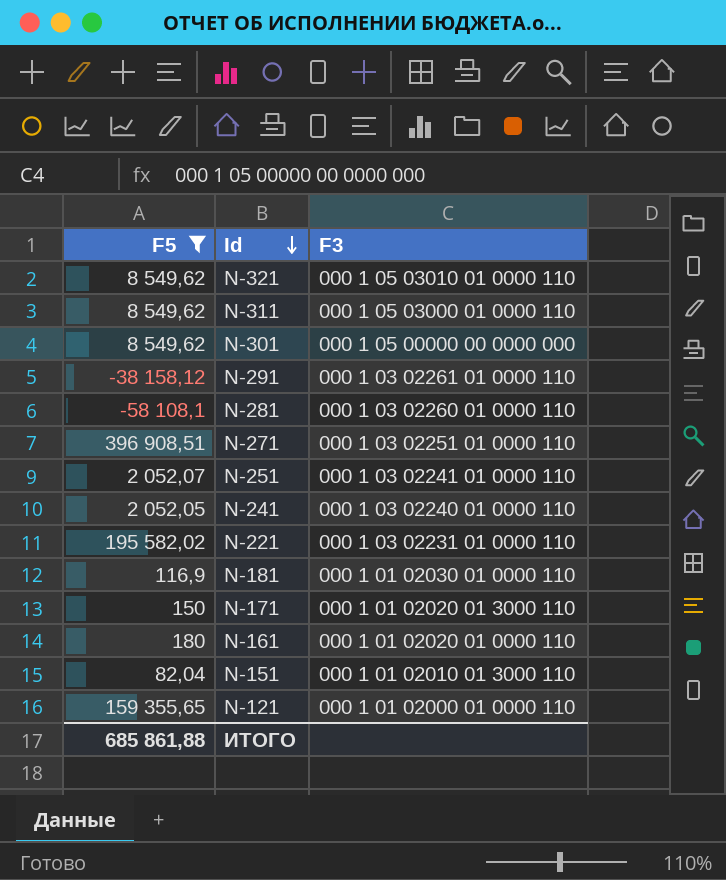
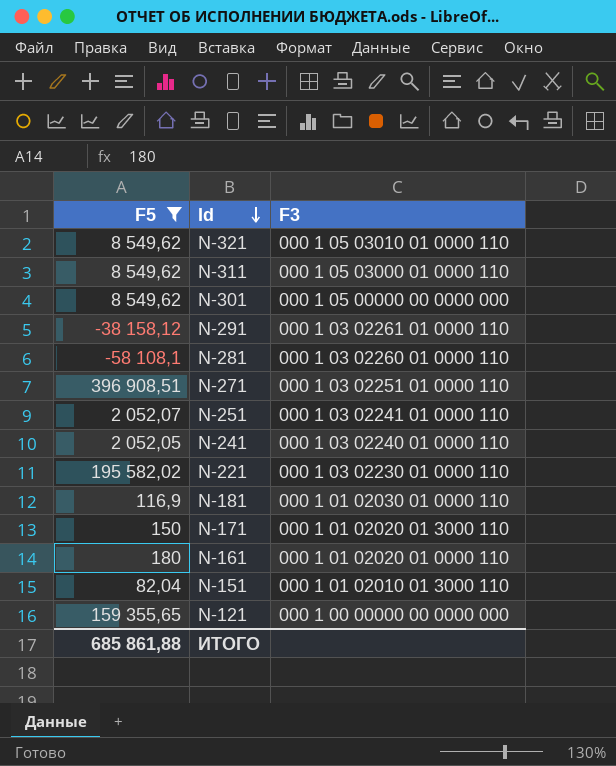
N-221 | F3: 000 1 03 02231 01 0000 110 -> 000 1 03 02230 01 0000 110
N-121 | F3: 000 1 01 02000 01 0000 110 -> 000 1 00 00000 00 0000 000

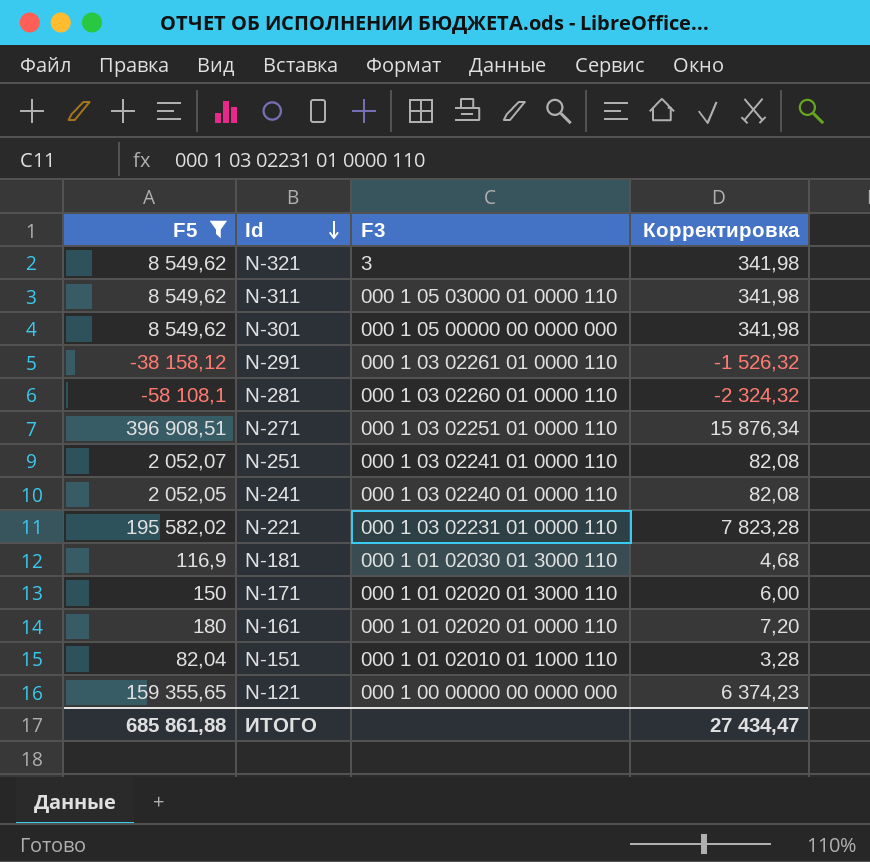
column Корректировка | formula: none -> [F5] * 0,04
N-321 | F3: 000 1 05 03010 01 0000 110 -> 3
N-221 | F3: 000 1 03 02230 01 0000 110 -> 000 1 03 02231 01 0000 110
N-181 | F3: 000 1 01 02030 01 0000 110 -> 000 1 01 02030 01 3000 110
N-151 | F3: 000 1 01 02010 01 3000 110 -> 000 1 01 02010 01 1000 110

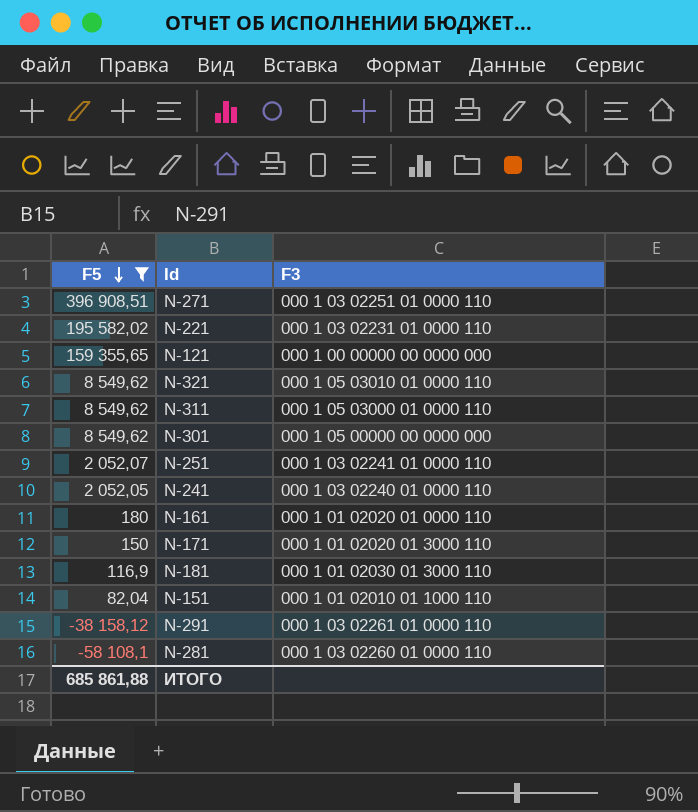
row order: Id descending -> F5 descending
column Корректировка | formula: [F5] * 0,04 -> none
N-321 | F3: 3 -> 000 1 05 03010 01 0000 110

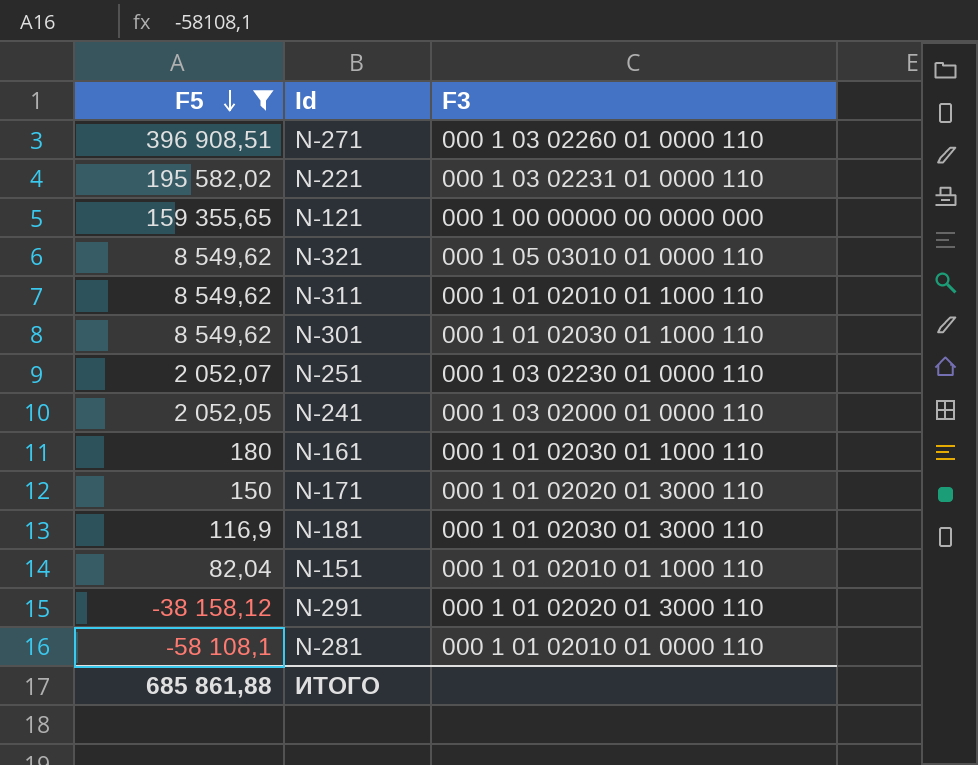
N-271 | F3: 000 1 03 02251 01 0000 110 -> 000 1 03 02260 01 0000 110
N-311 | F3: 000 1 05 03000 01 0000 110 -> 000 1 01 02010 01 1000 110
N-301 | F3: 000 1 05 00000 00 0000 000 -> 000 1 01 02030 01 1000 110
N-251 | F3: 000 1 03 02241 01 0000 110 -> 000 1 03 02230 01 0000 110
N-241 | F3: 000 1 03 02240 01 0000 110 -> 000 1 03 02000 01 0000 110
N-161 | F3: 000 1 01 02020 01 0000 110 -> 000 1 01 02030 01 1000 110
N-291 | F3: 000 1 03 02261 01 0000 110 -> 000 1 01 02020 01 3000 110
N-281 | F3: 000 1 03 02260 01 0000 110 -> 000 1 01 02010 01 0000 110

